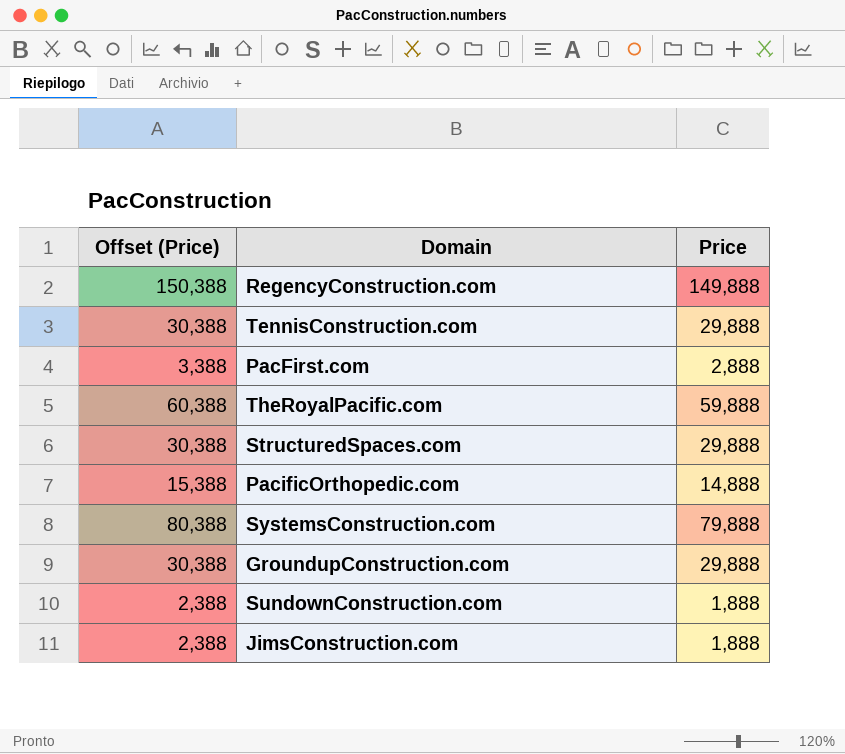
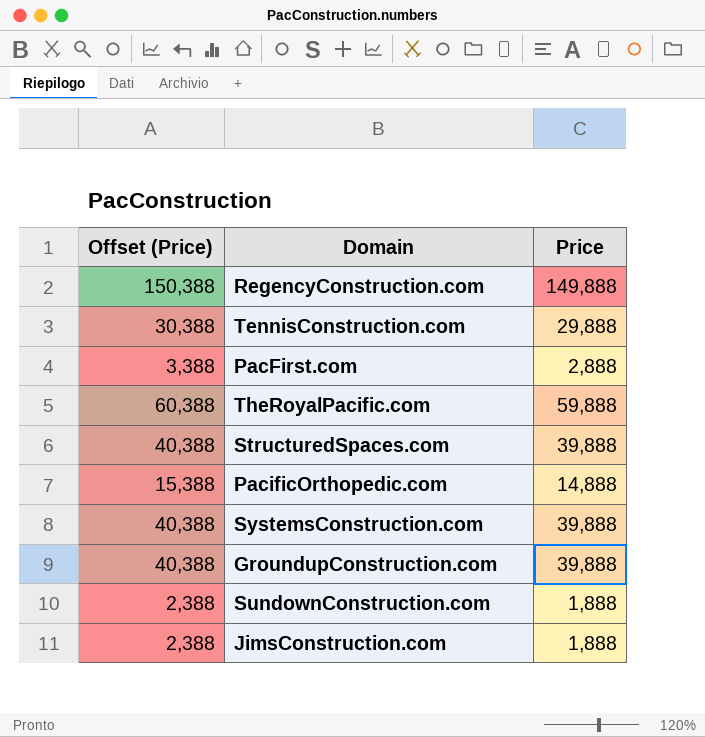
StructuredSpaces.com | Offset (Price): 30,388 -> 40,388
StructuredSpaces.com | Price: 29,888 -> 39,888
SystemsConstruction.com | Offset (Price): 80,388 -> 40,388
SystemsConstruction.com | Price: 79,888 -> 39,888
GroundupConstruction.com | Offset (Price): 30,388 -> 40,388
GroundupConstruction.com | Price: 29,888 -> 39,888

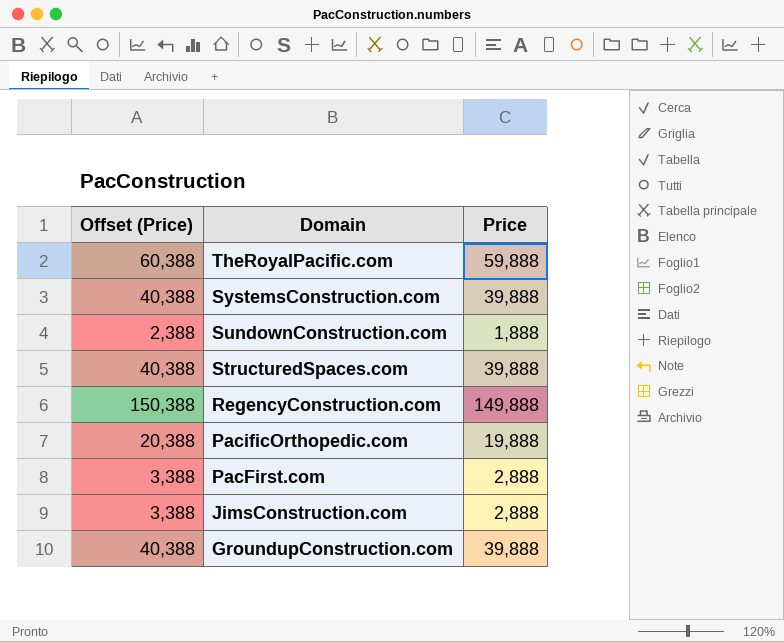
row order: none -> Domain descending
row TennisConstruction.com: 30,388 | 29,888 -> none
PacificOrthopedic.com | Offset (Price): 15,388 -> 20,388
PacificOrthopedic.com | Price: 14,888 -> 19,888
JimsConstruction.com | Offset (Price): 2,388 -> 3,388
JimsConstruction.com | Price: 1,888 -> 2,888

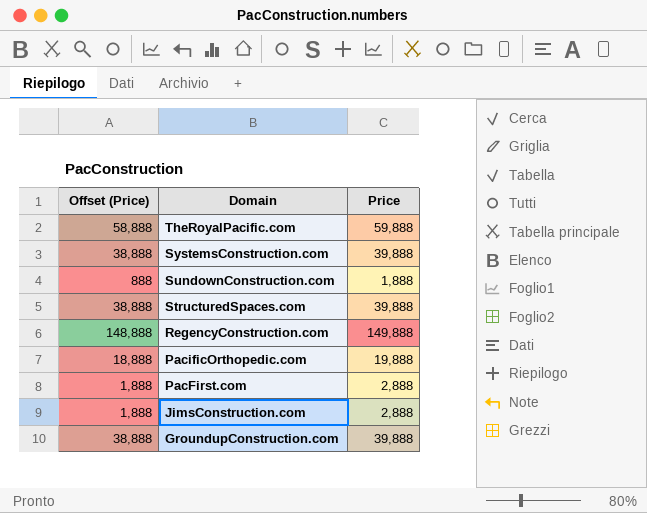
column Offset (Price) | formula: [Price] + 500 -> [Price] - 1000

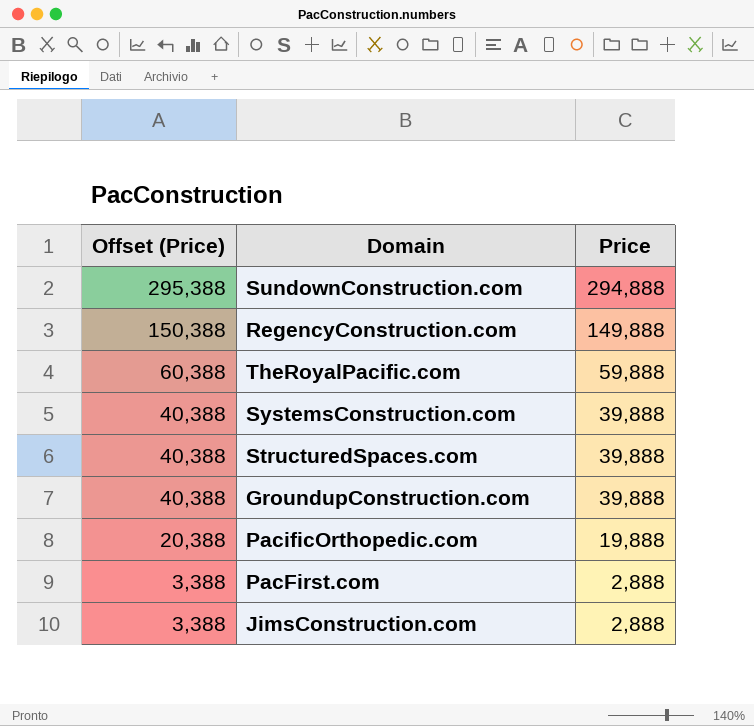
row order: Domain descending -> Offset (Price) descending
column Offset (Price) | formula: [Price] - 1000 -> [Price] + 500
SundownConstruction.com | Price: 1,888 -> 294,888

